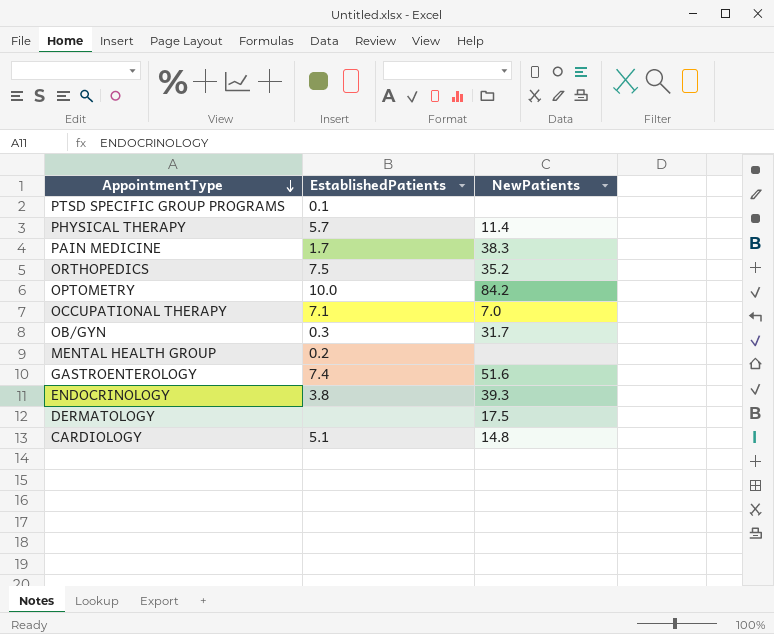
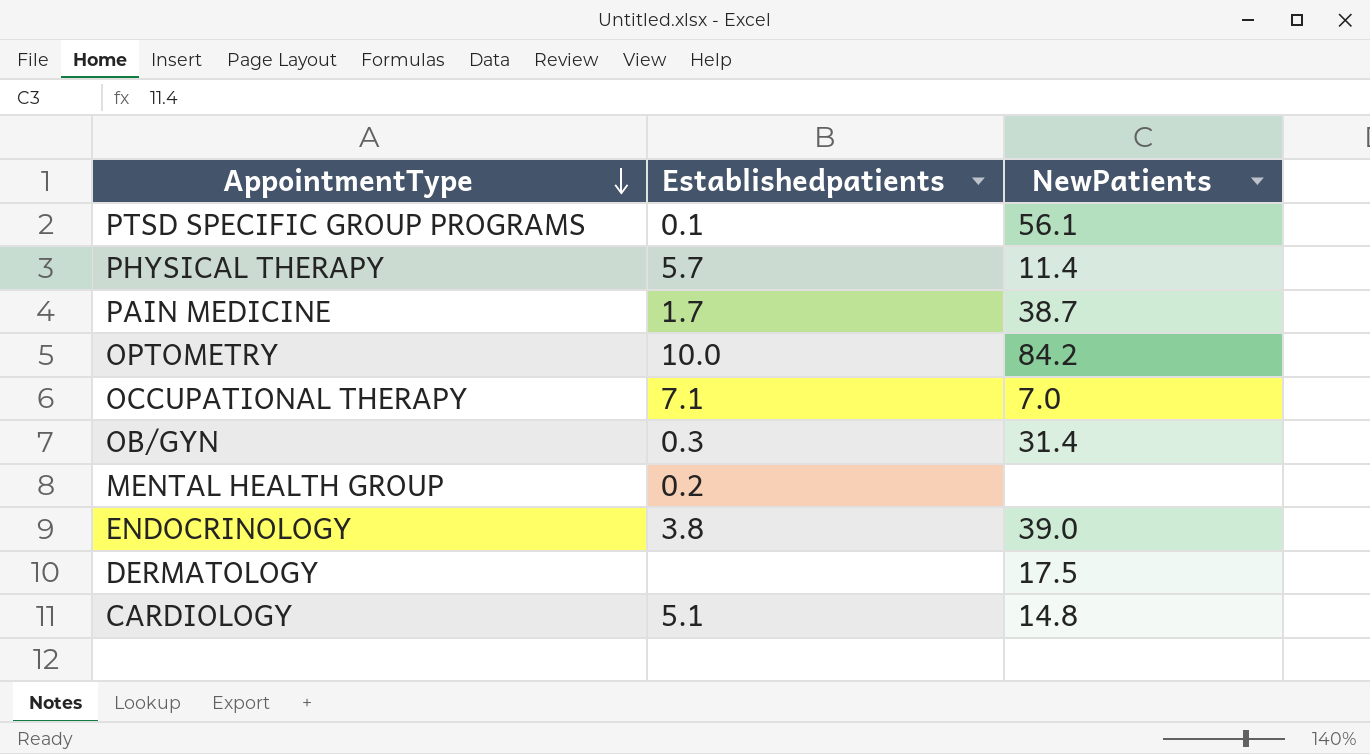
column name: EstablishedPatients -> Establishedpatients
row ORTHOPEDICS: 7.5 | 35.2 -> none
row GASTROENTEROLOGY: 7.4 | 51.6 -> none
PTSD SPECIFIC GROUP PROGRAMS | NewPatients: none -> 56.1
PAIN MEDICINE | NewPatients: 38.3 -> 38.7
OB/GYN | NewPatients: 31.7 -> 31.4
ENDOCRINOLOGY | NewPatients: 39.3 -> 39.0

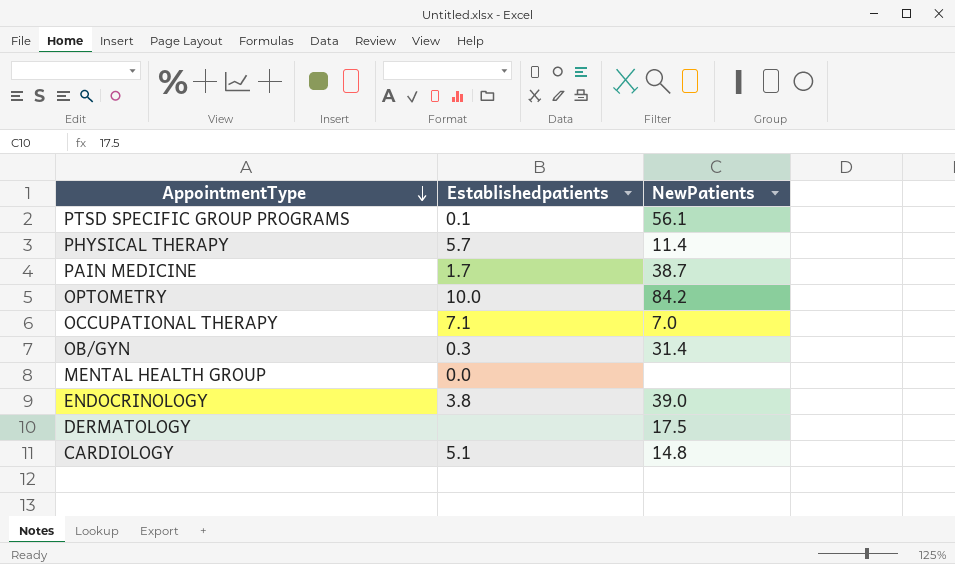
MENTAL HEALTH GROUP | Establishedpatients: 0.2 -> 0.0

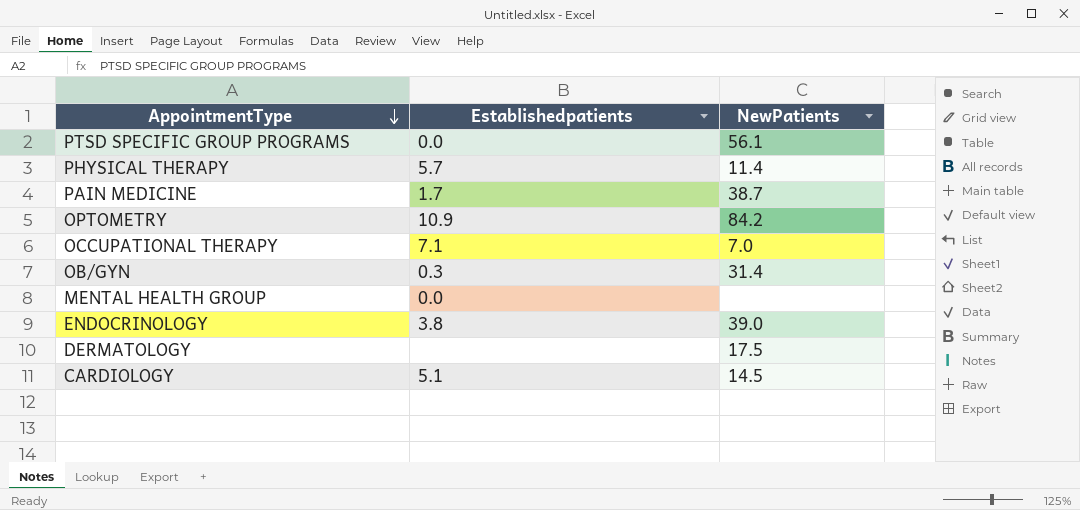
PTSD SPECIFIC GROUP PROGRAMS | Establishedpatients: 0.1 -> 0.0
OPTOMETRY | Establishedpatients: 10.0 -> 10.9
CARDIOLOGY | NewPatients: 14.8 -> 14.5

